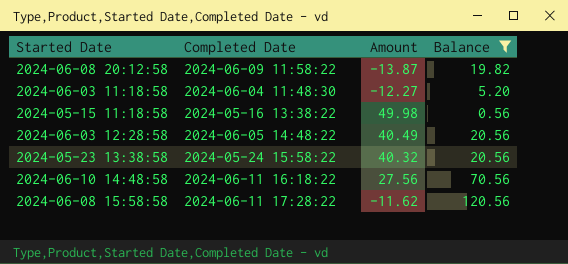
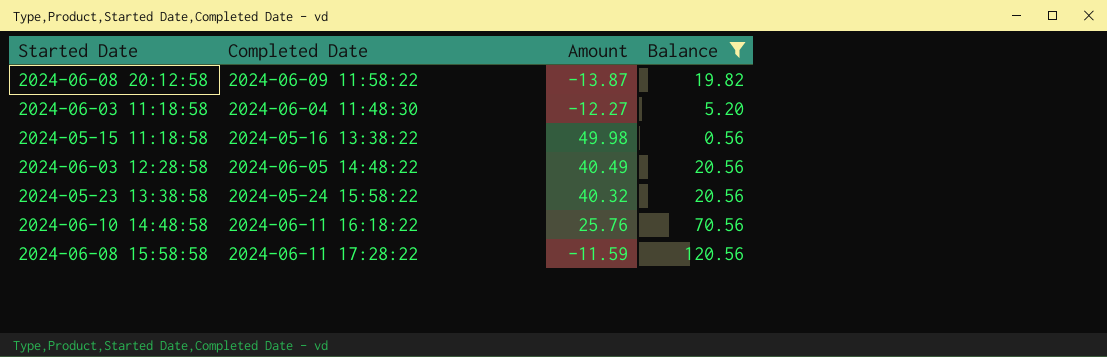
2024-06-10 14:48:58 | Amount: 27.56 -> 25.76
2024-06-08 15:58:58 | Amount: -11.62 -> -11.59

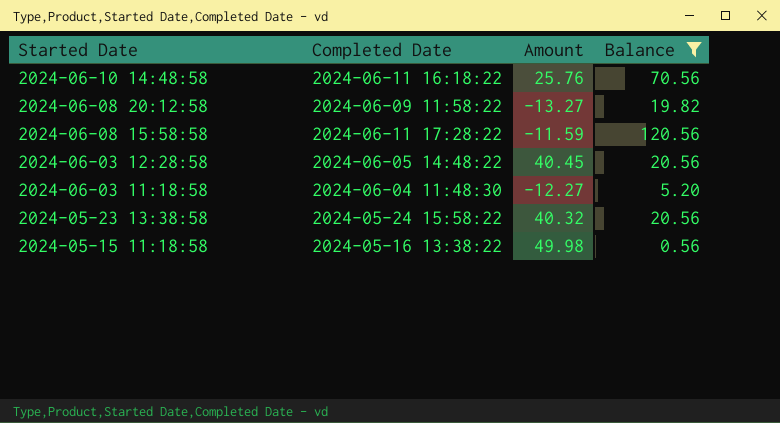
row order: none -> Started Date descending
2024-06-08 20:12:58 | Amount: -13.87 -> -13.27
2024-06-03 12:28:58 | Amount: 40.49 -> 40.45

